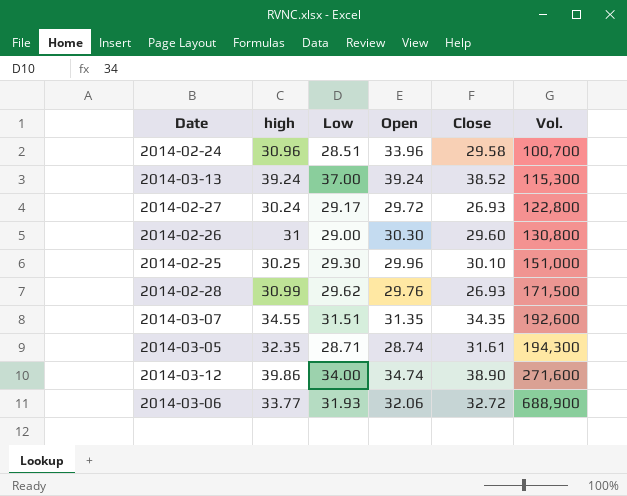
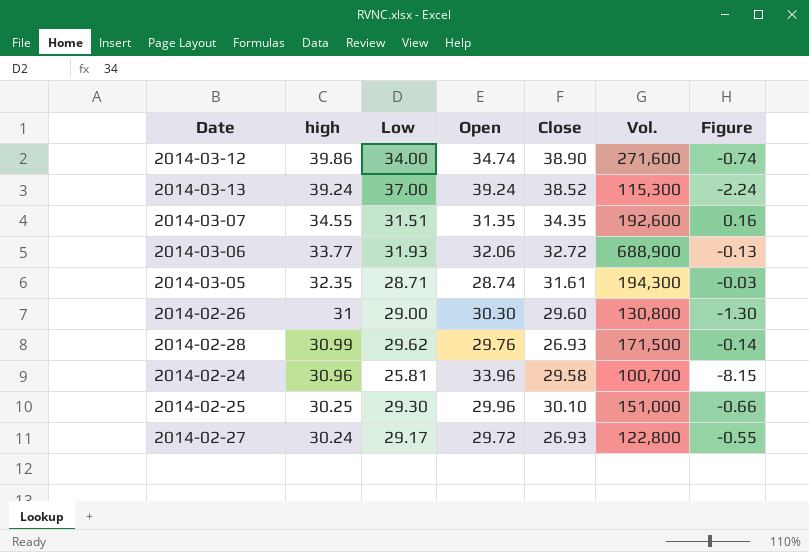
row order: Vol. ascending -> high descending
column Figure | formula: none -> [Low] - [Open]
2014-02-24 | Low: 28.51 -> 25.81

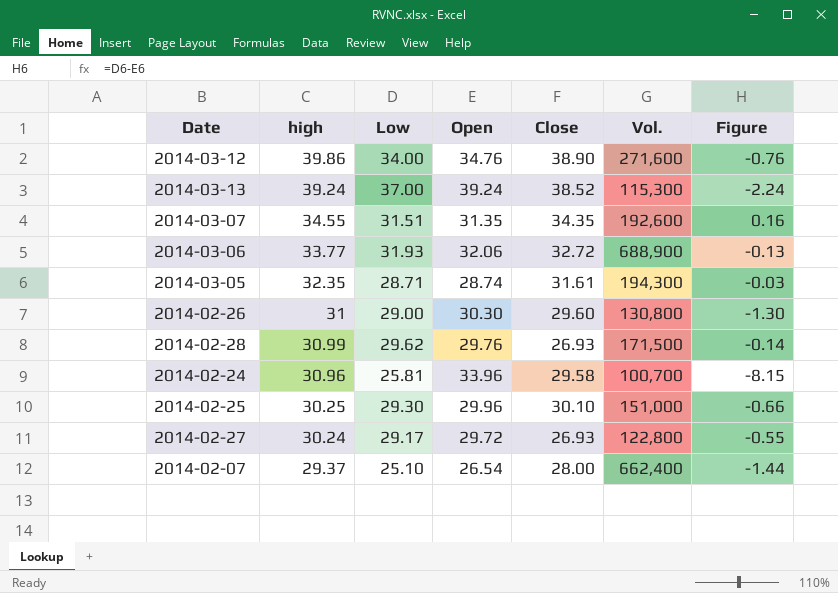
2014-03-12 | Open: 34.74 -> 34.76
2014-03-12 | Figure: -0.74 -> -0.76
row 2014-02-07: none -> 29.37 | 25.10 | 26.54 | 28.00 | 662,400 | -1.44

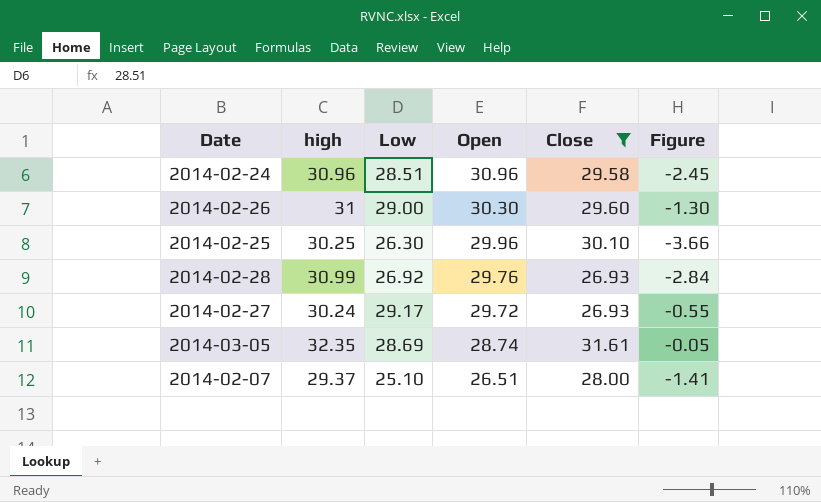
filter: none -> Close <= 31.61
row order: high descending -> Open descending
column Vol. | position: 6 -> none
2014-02-24 | Low: 25.81 -> 28.51
2014-02-24 | Open: 33.96 -> 30.96
2014-02-24 | Figure: -8.15 -> -2.45
2014-02-25 | Low: 29.30 -> 26.30
2014-02-25 | Figure: -0.66 -> -3.66
2014-02-28 | Low: 29.62 -> 26.92
2014-02-28 | Figure: -0.14 -> -2.84
2014-03-05 | Low: 28.71 -> 28.69
2014-03-05 | Figure: -0.03 -> -0.05
2014-02-07 | Open: 26.54 -> 26.51
2014-02-07 | Figure: -1.44 -> -1.41

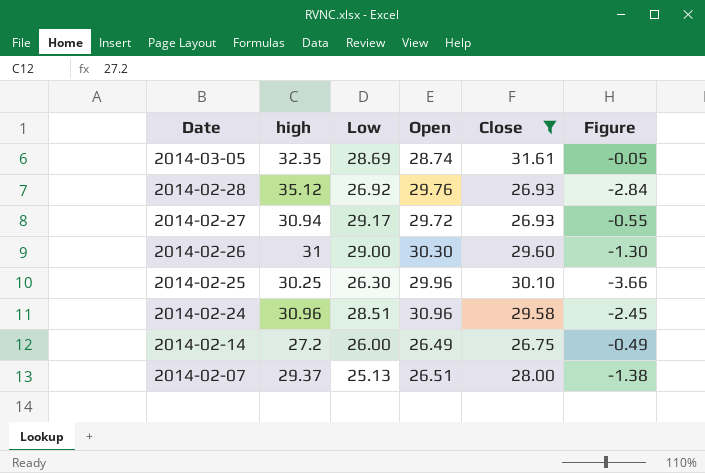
row order: Open descending -> Date descending
2014-02-28 | high: 30.99 -> 35.12
2014-02-27 | high: 30.24 -> 30.94
row 2014-02-14: none -> 27.2 | 26.00 | 26.49 | 26.75 | -0.49
2014-02-07 | Low: 25.10 -> 25.13
2014-02-07 | Figure: -1.41 -> -1.38

